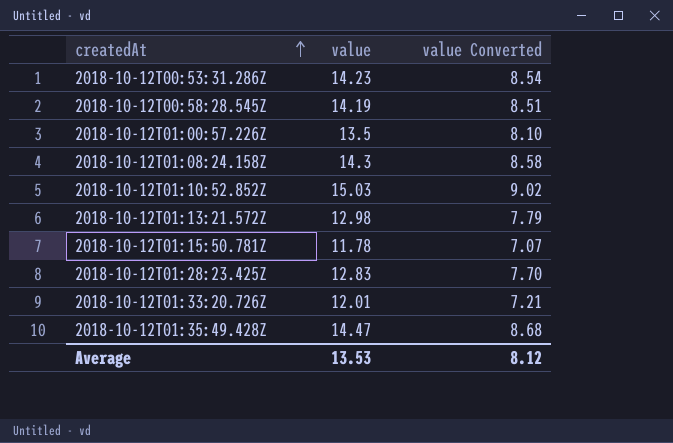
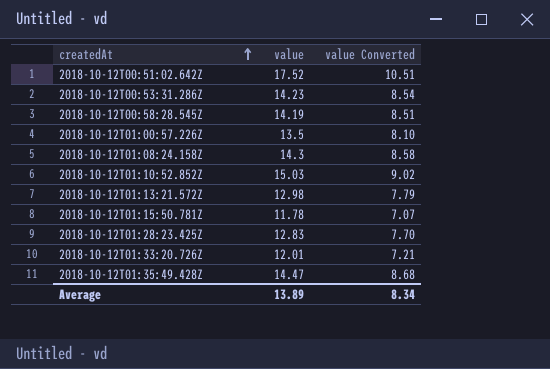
row 2018-10-12T00:51:02.642Z: none -> 17.52 | 10.51
Average | value: 13.53 -> 13.89
Average | value Converted: 8.12 -> 8.34

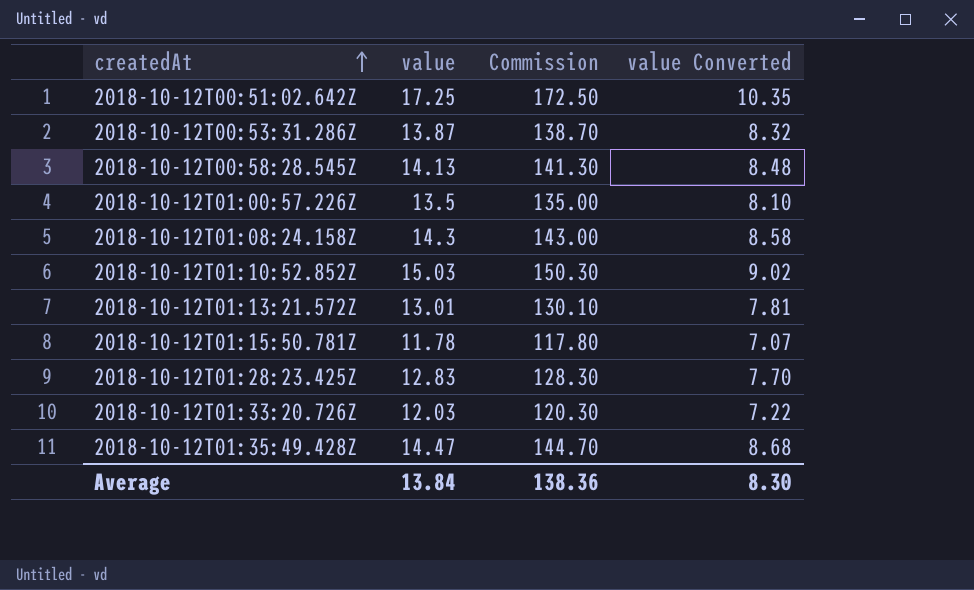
column Commission | formula: none -> [value] * 10
2018-10-12T00:51:02.642Z | value: 17.52 -> 17.25
2018-10-12T00:51:02.642Z | value Converted: 10.51 -> 10.35
2018-10-12T00:53:31.286Z | value: 14.23 -> 13.87
2018-10-12T00:53:31.286Z | value Converted: 8.54 -> 8.32
2018-10-12T00:58:28.545Z | value: 14.19 -> 14.13
2018-10-12T00:58:28.545Z | value Converted: 8.51 -> 8.48
2018-10-12T01:13:21.572Z | value: 12.98 -> 13.01
2018-10-12T01:13:21.572Z | value Converted: 7.79 -> 7.81
2018-10-12T01:33:20.726Z | value: 12.01 -> 12.03
2018-10-12T01:33:20.726Z | value Converted: 7.21 -> 7.22
Average | value: 13.89 -> 13.84
Average | value Converted: 8.34 -> 8.30

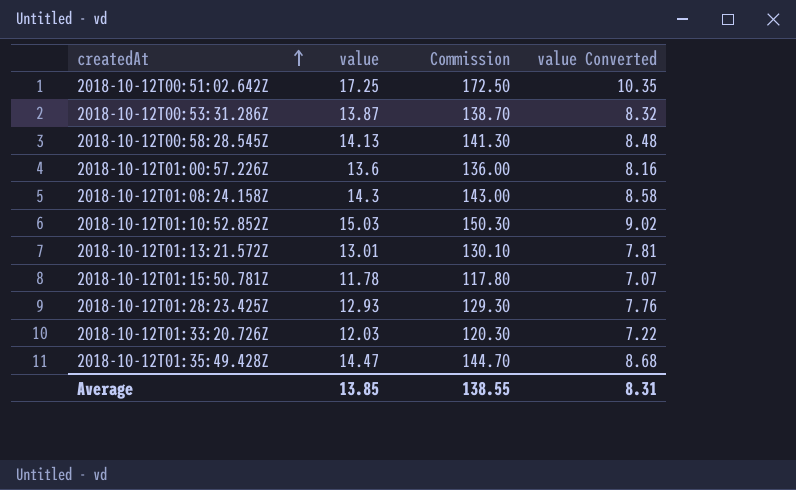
2018-10-12T01:00:57.226Z | value: 13.5 -> 13.6
2018-10-12T01:00:57.226Z | Commission: 135.00 -> 136.00
2018-10-12T01:00:57.226Z | value Converted: 8.10 -> 8.16
2018-10-12T01:28:23.425Z | value: 12.83 -> 12.93
2018-10-12T01:28:23.425Z | Commission: 128.30 -> 129.30
2018-10-12T01:28:23.425Z | value Converted: 7.70 -> 7.76
Average | value: 13.84 -> 13.85
Average | Commission: 138.36 -> 138.55
Average | value Converted: 8.30 -> 8.31

